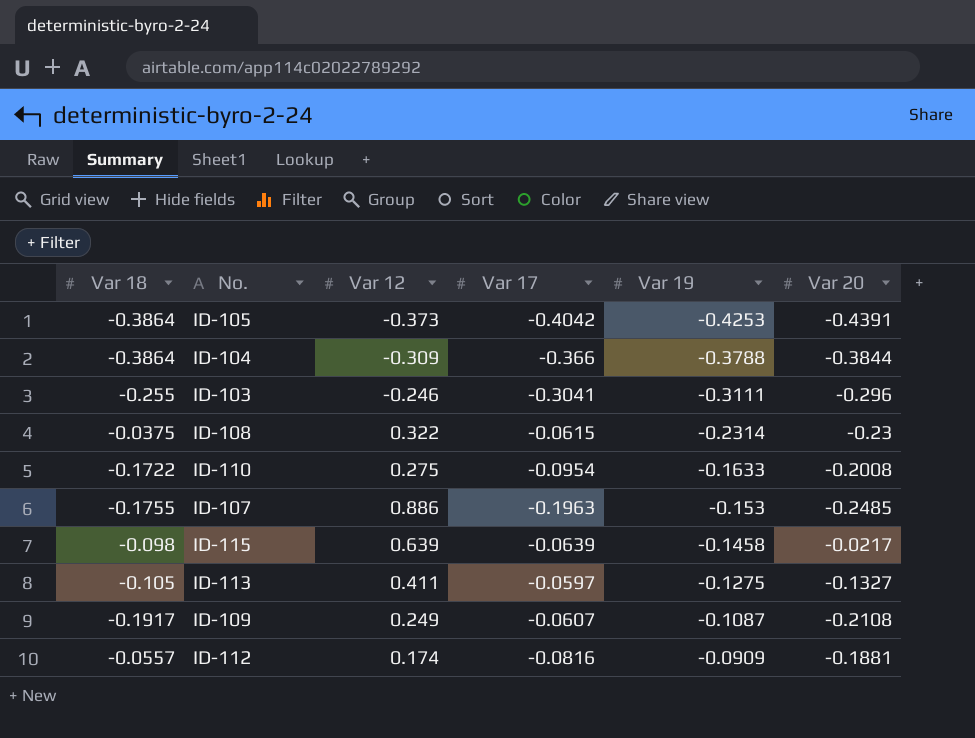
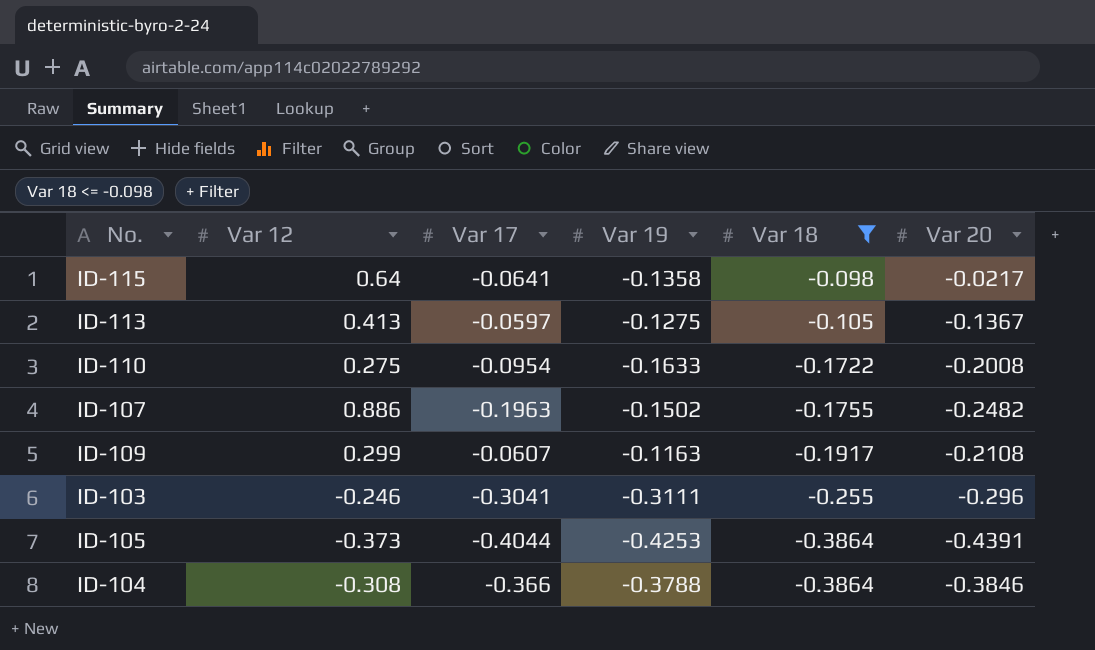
filter: none -> Var 18 <= -0.098
row order: Var 19 ascending -> Var 18 descending
column Var 18 | position: 1 -> 5
ID-115 | Var 12: 0.639 -> 0.64
ID-115 | Var 17: -0.0639 -> -0.0641
ID-115 | Var 19: -0.1458 -> -0.1358
ID-113 | Var 12: 0.411 -> 0.413
ID-113 | Var 20: -0.1327 -> -0.1367
ID-107 | Var 19: -0.153 -> -0.1502
ID-107 | Var 20: -0.2485 -> -0.2482
ID-109 | Var 12: 0.249 -> 0.299
ID-109 | Var 19: -0.1087 -> -0.1163
ID-105 | Var 17: -0.4042 -> -0.4044
ID-104 | Var 12: -0.309 -> -0.308
ID-104 | Var 20: -0.3844 -> -0.3846

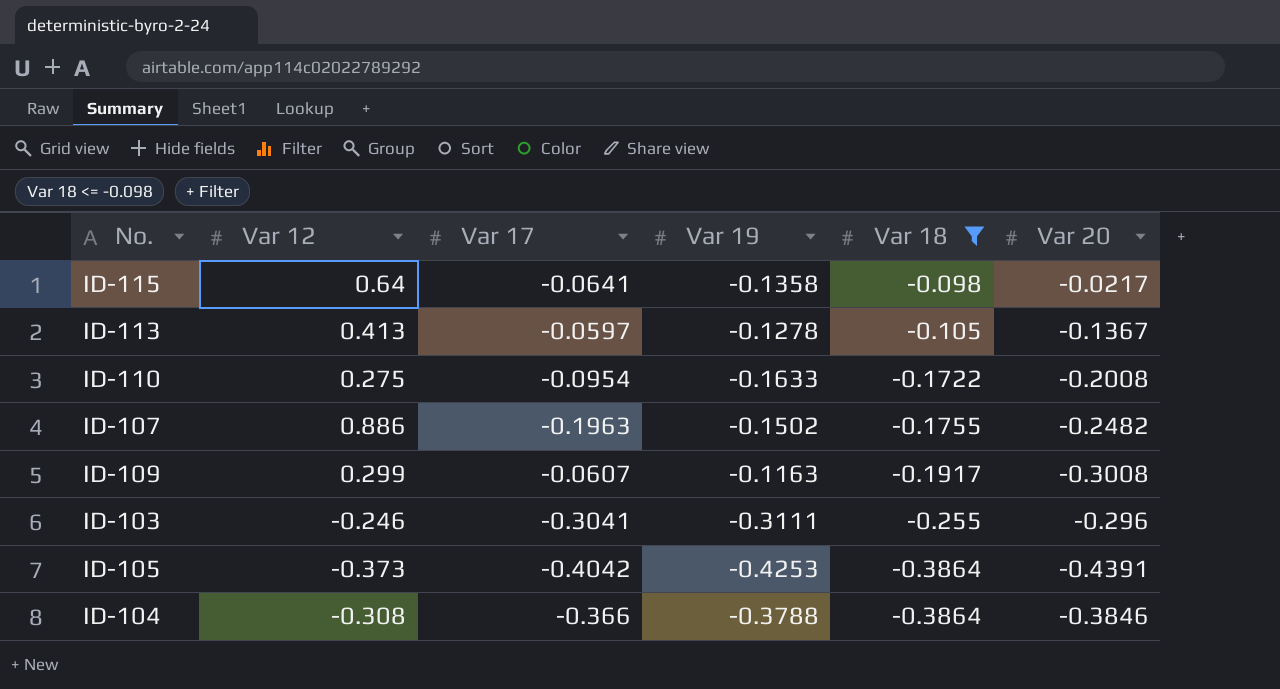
ID-113 | Var 19: -0.1275 -> -0.1278
ID-109 | Var 20: -0.2108 -> -0.3008
ID-105 | Var 17: -0.4044 -> -0.4042

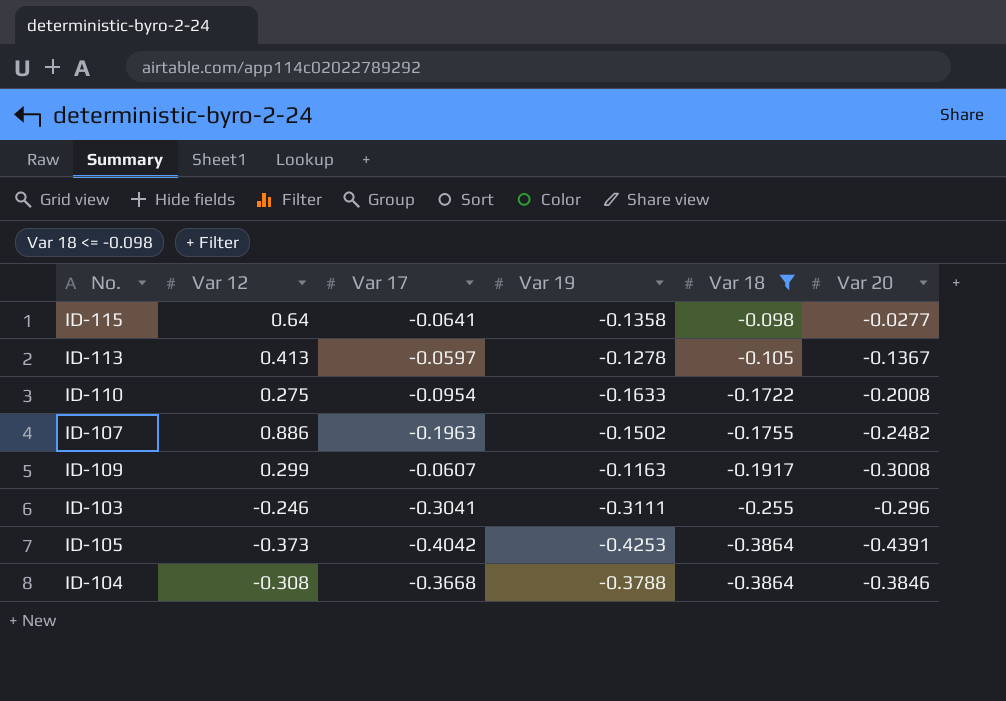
ID-115 | Var 20: -0.0217 -> -0.0277
ID-104 | Var 17: -0.366 -> -0.3668

